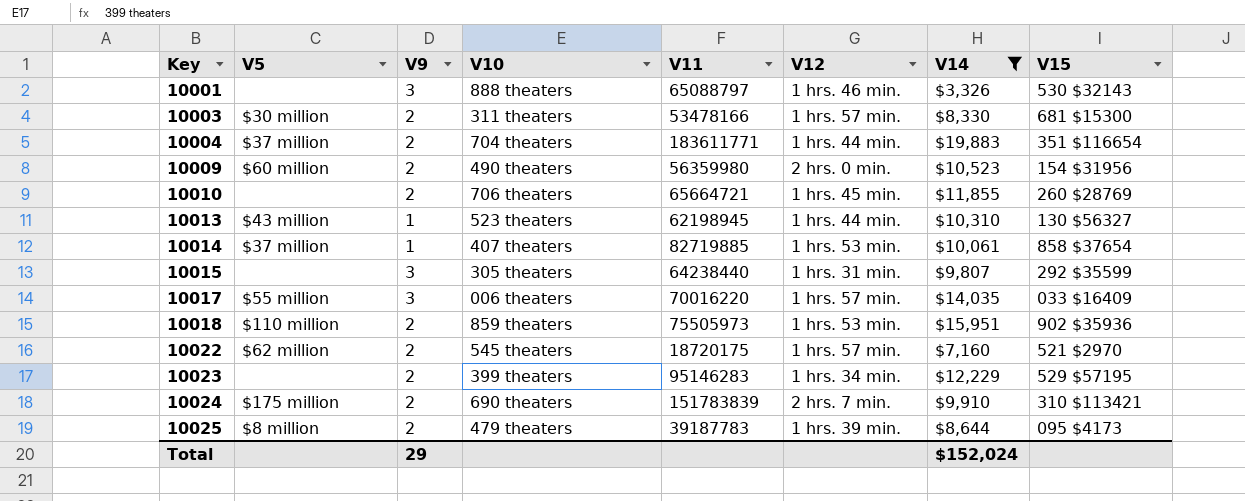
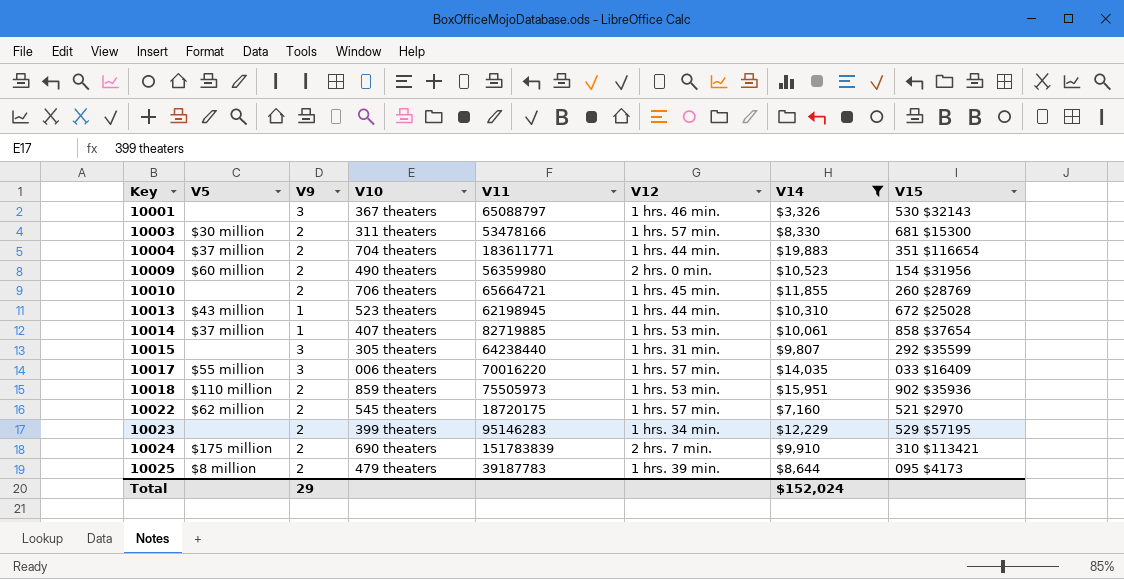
10001 | V10: 888 theaters -> 367 theaters
10013 | V15: 130 $56327 -> 672 $25028

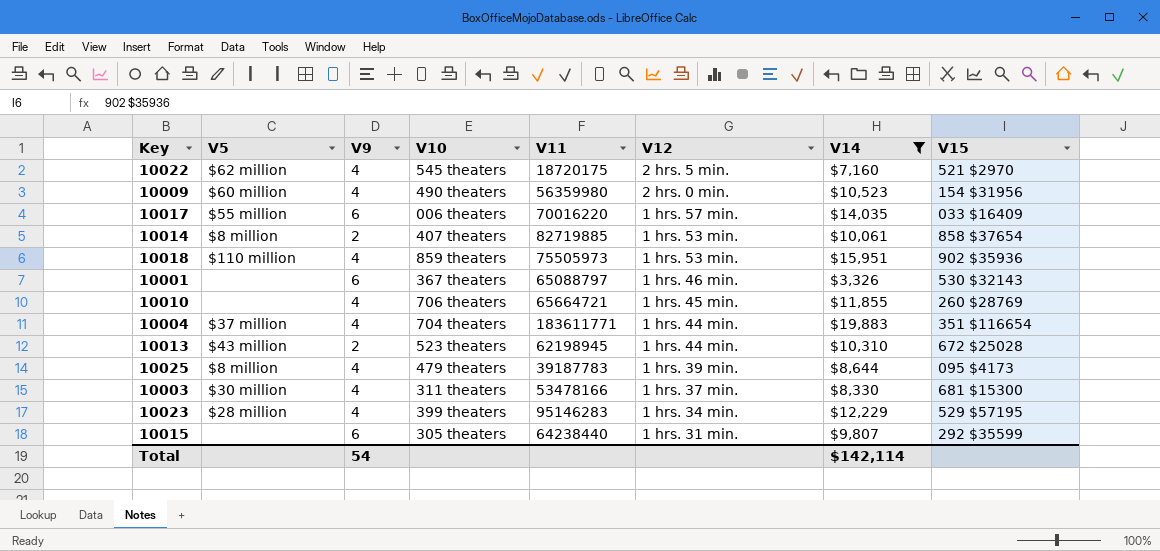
row order: Key ascending -> V12 descending
row 10024: $175 million | 2 | 690 theaters | 151783839 | 2 hrs. 7 min. | $9,910 | 310 $113421 -> none
10022 | V9: 2 -> 4
10022 | V12: 1 hrs. 57 min. -> 2 hrs. 5 min.
10009 | V9: 2 -> 4
10017 | V9: 3 -> 6
10014 | V5: $37 million -> $8 million
10014 | V9: 1 -> 2
10018 | V9: 2 -> 4
10001 | V9: 3 -> 6
10010 | V9: 2 -> 4
10004 | V9: 2 -> 4
10013 | V9: 1 -> 2
10025 | V9: 2 -> 4
10003 | V9: 2 -> 4
10003 | V12: 1 hrs. 57 min. -> 1 hrs. 37 min.
10023 | V5: none -> $28 million
10023 | V9: 2 -> 4
10015 | V9: 3 -> 6
Total | V9: 29 -> 54
Total | V14: $152,024 -> $142,114

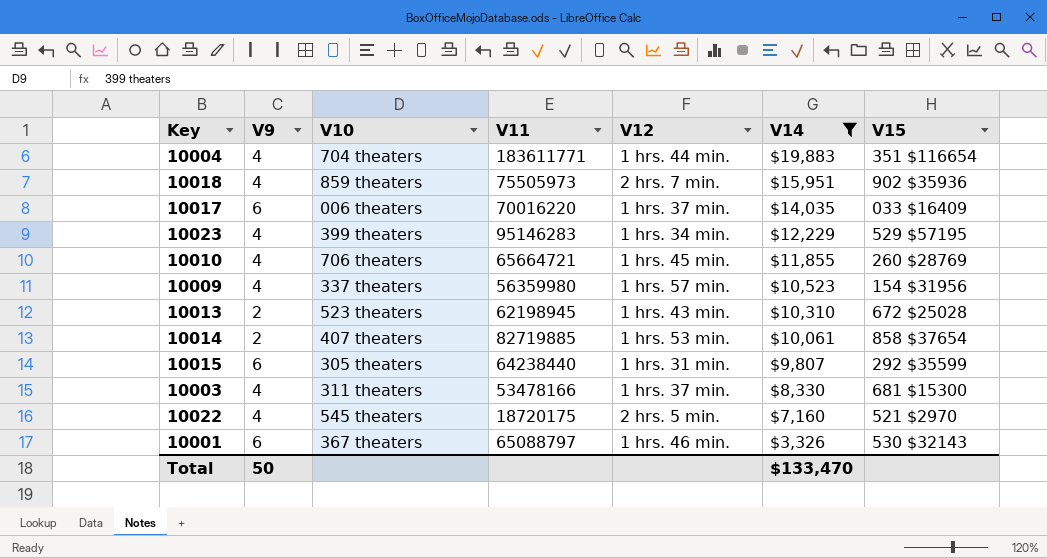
row order: V12 descending -> V14 descending
column V5 | position: 2 -> none
row 10025: $8 million | 4 | 479 theaters | 39187783 | 1 hrs. 39 min. | $8,644 | 095 $4173 -> none
10018 | V12: 1 hrs. 53 min. -> 2 hrs. 7 min.
10017 | V12: 1 hrs. 57 min. -> 1 hrs. 37 min.
10009 | V10: 490 theaters -> 337 theaters
10009 | V12: 2 hrs. 0 min. -> 1 hrs. 57 min.
10013 | V12: 1 hrs. 44 min. -> 1 hrs. 43 min.
Total | V9: 54 -> 50
Total | V14: $142,114 -> $133,470

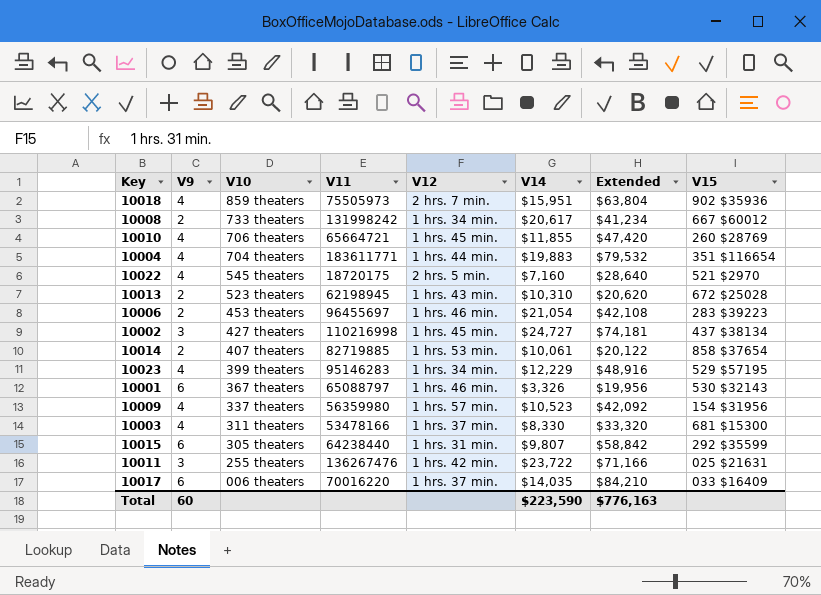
filter: V14 <= $19,883 -> none
row order: V14 descending -> V10 descending
column Extended | formula: none -> [V9] * [V14]
Total | V9: 50 -> 60
Total | V14: $133,470 -> $223,590

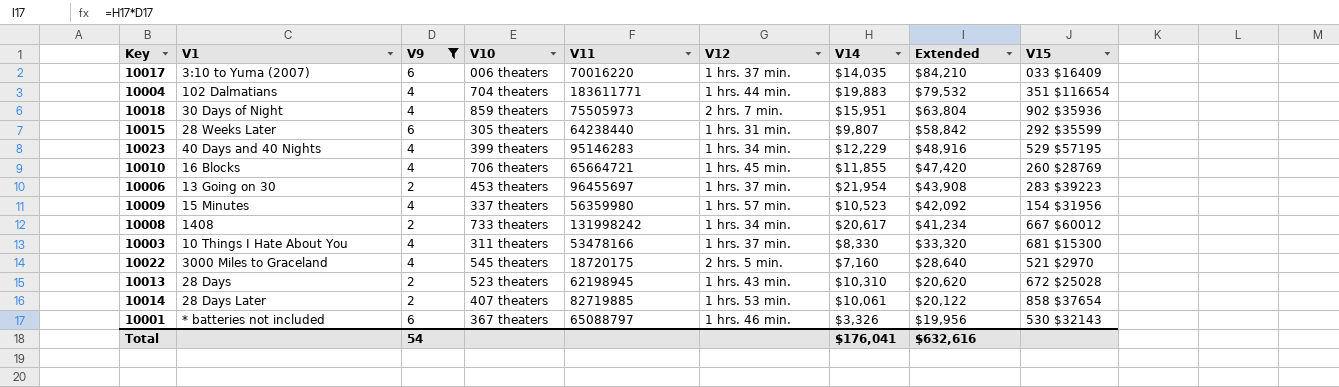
filter: none -> V9 != 3
row order: V10 descending -> Extended descending
column V1 | position: none -> 2
10006 | V12: 1 hrs. 46 min. -> 1 hrs. 37 min.
10006 | V14: $21,054 -> $21,954
10006 | Extended: $42,108 -> $43,908
Total | V9: 60 -> 54
Total | V14: $223,590 -> $176,041
Total | Extended: $776,163 -> $632,616

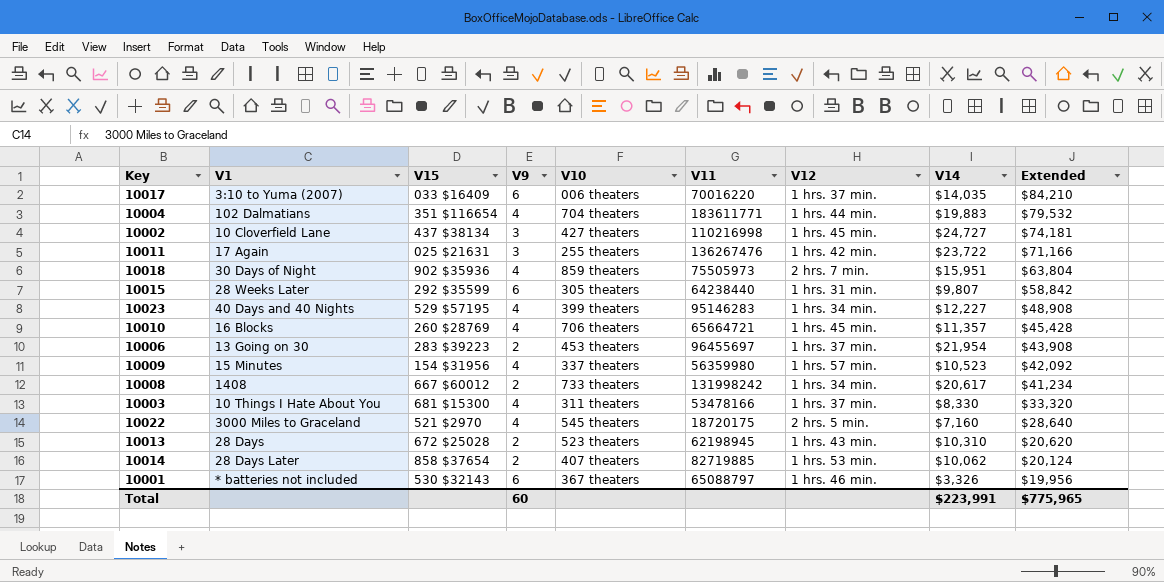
filter: V9 != 3 -> none
column V15 | position: 9 -> 3
10023 | V14: $12,229 -> $12,227
10023 | Extended: $48,916 -> $48,908
10010 | V14: $11,855 -> $11,357
10010 | Extended: $47,420 -> $45,428
10014 | V14: $10,061 -> $10,062
10014 | Extended: $20,122 -> $20,124
Total | V9: 54 -> 60
Total | V14: $176,041 -> $223,991
Total | Extended: $632,616 -> $775,965

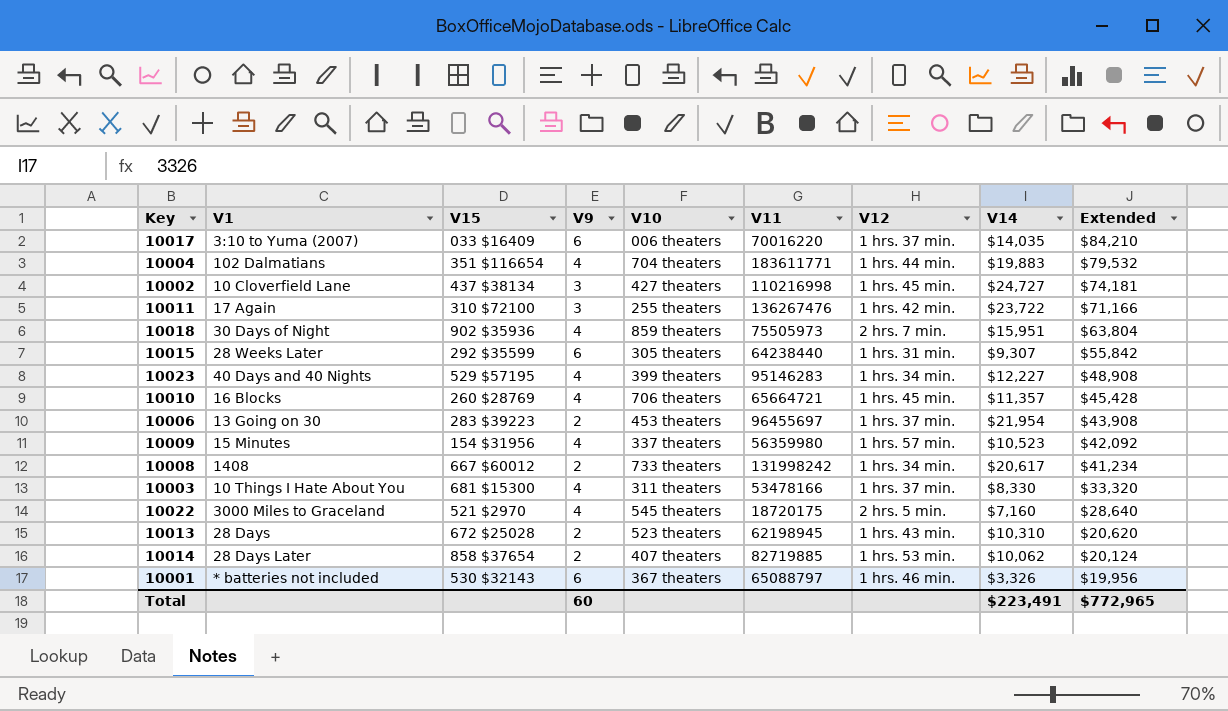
10011 | V15: 025 $21631 -> 310 $72100
10015 | V14: $9,807 -> $9,307
10015 | Extended: $58,842 -> $55,842
Total | V14: $223,991 -> $223,491
Total | Extended: $775,965 -> $772,965

